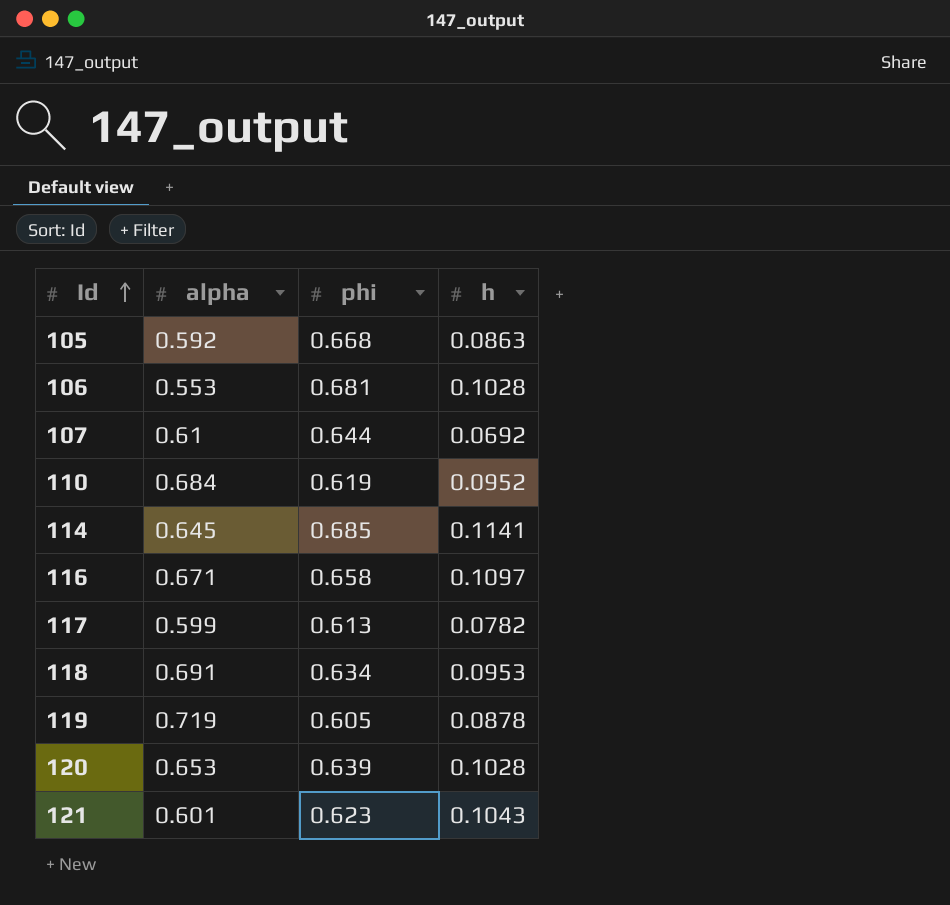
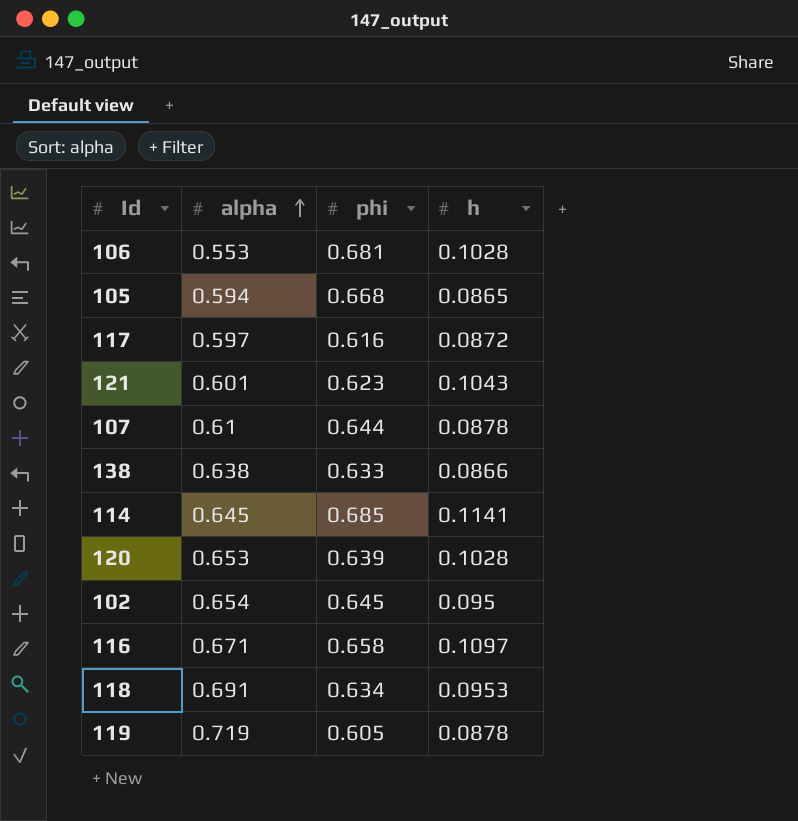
row order: Id ascending -> alpha ascending
row 110: 0.684 | 0.619 | 0.0952 -> none
105 | alpha: 0.592 -> 0.594
105 | h: 0.0863 -> 0.0865
117 | alpha: 0.599 -> 0.597
117 | phi: 0.613 -> 0.616
117 | h: 0.0782 -> 0.0872
107 | h: 0.0692 -> 0.0878
row 138: none -> 0.638 | 0.633 | 0.0866
row 102: none -> 0.654 | 0.645 | 0.095

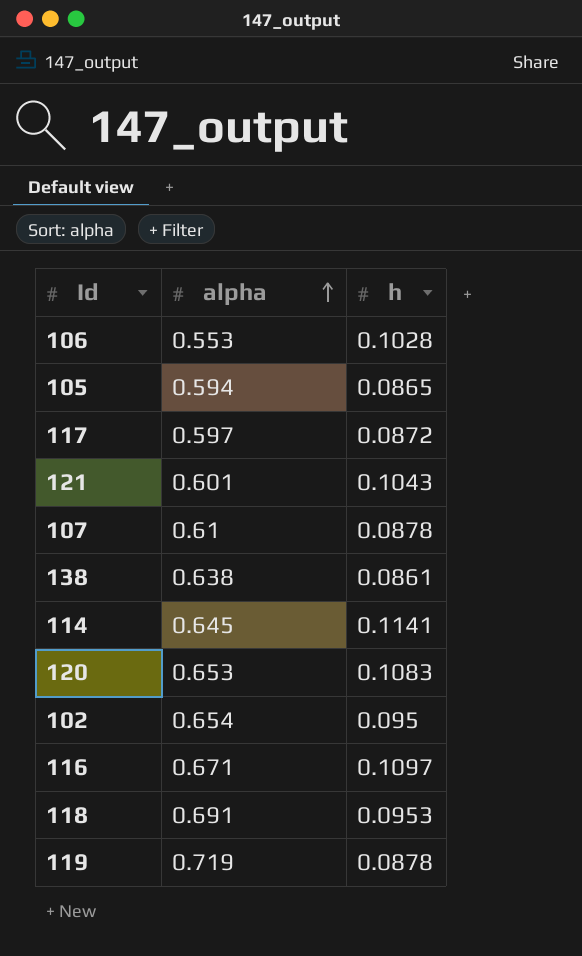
column phi | position: 3 -> none
138 | h: 0.0866 -> 0.0861
120 | h: 0.1028 -> 0.1083

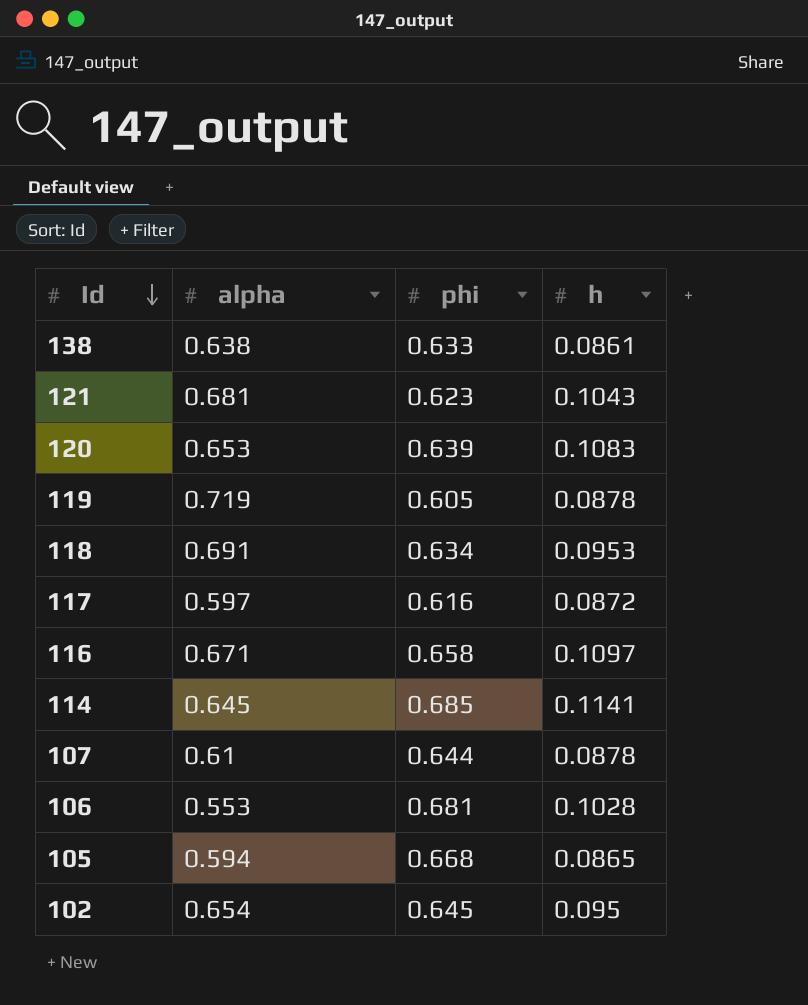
row order: alpha ascending -> Id descending
column phi | position: none -> 3
121 | alpha: 0.601 -> 0.681

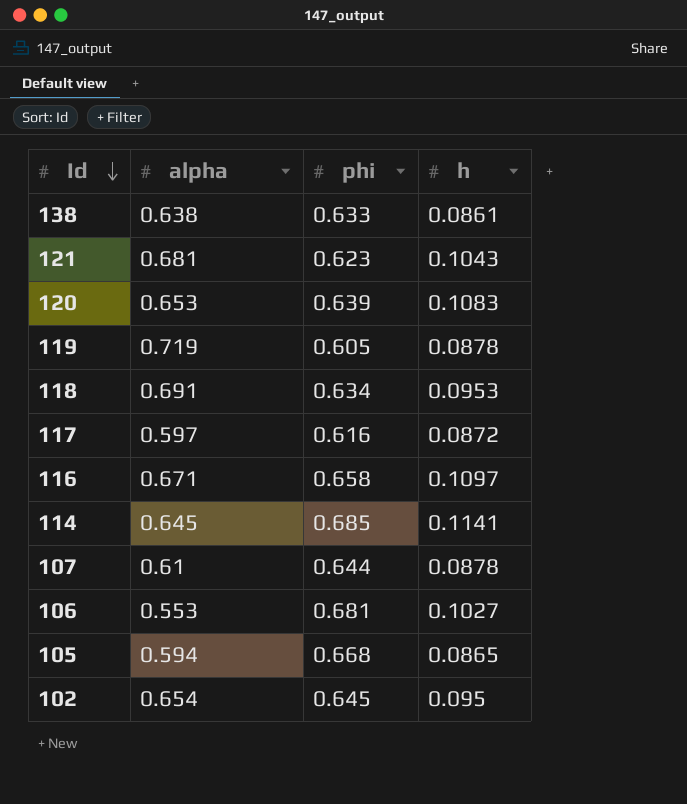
106 | h: 0.1028 -> 0.1027

